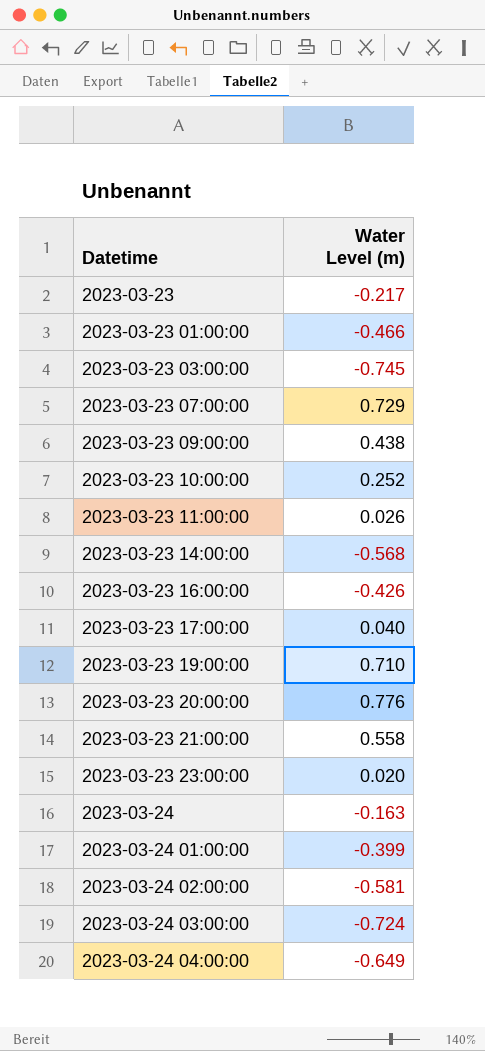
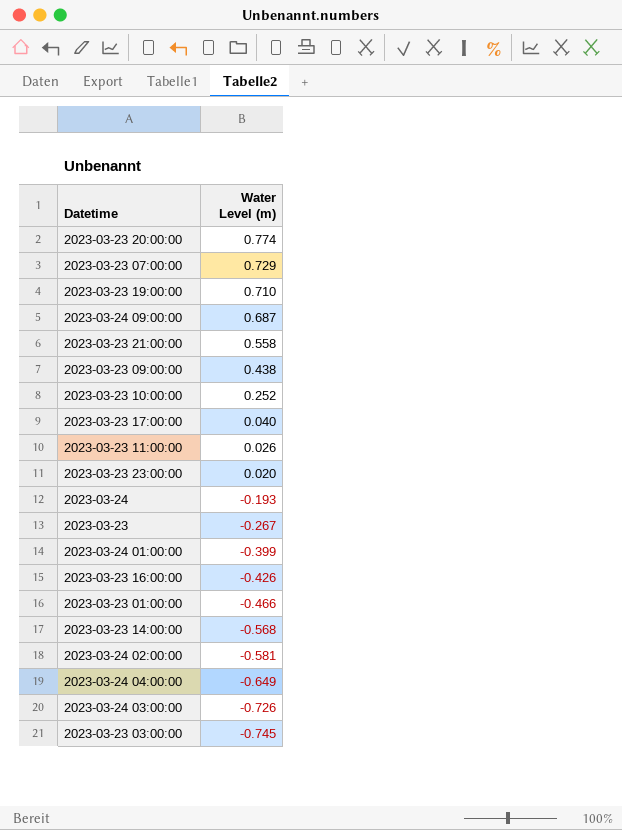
row order: Datetime ascending -> Water Level (m) descending
2023-03-23 20:00:00 | Water Level (m): 0.776 -> 0.774
row 2023-03-24 09:00:00: none -> 0.687
2023-03-24 | Water Level (m): -0.163 -> -0.193
2023-03-23 | Water Level (m): -0.217 -> -0.267
2023-03-24 03:00:00 | Water Level (m): -0.724 -> -0.726

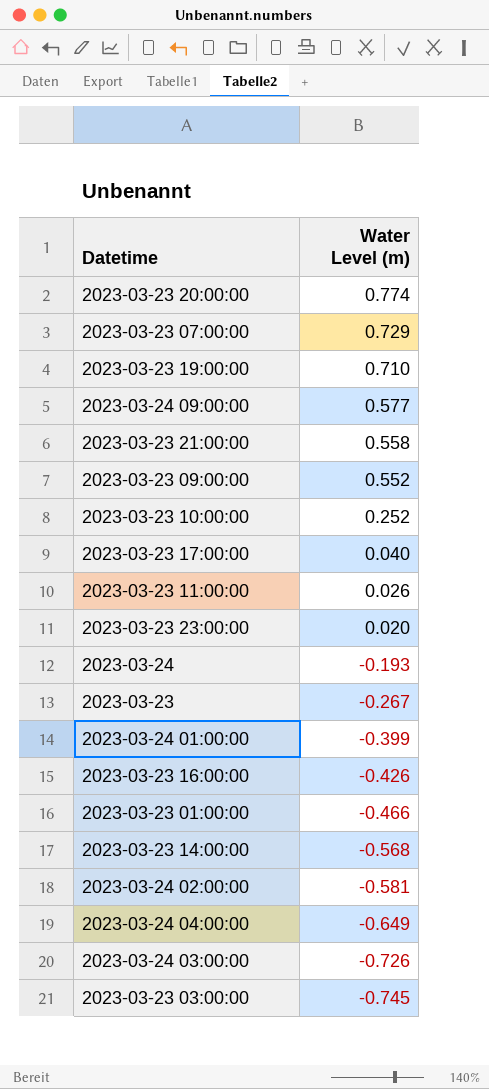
2023-03-24 09:00:00 | Water Level (m): 0.687 -> 0.577
2023-03-23 09:00:00 | Water Level (m): 0.438 -> 0.552

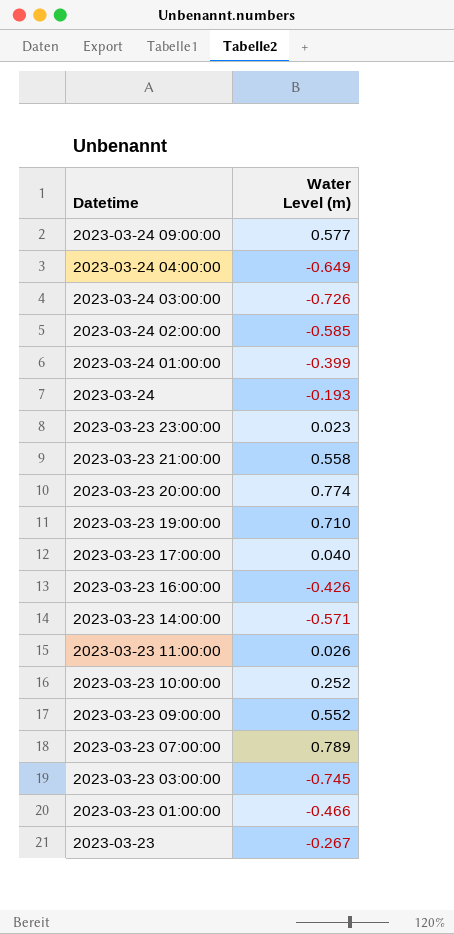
row order: Water Level (m) descending -> Datetime descending
2023-03-24 02:00:00 | Water Level (m): -0.581 -> -0.585
2023-03-23 23:00:00 | Water Level (m): 0.020 -> 0.023
2023-03-23 14:00:00 | Water Level (m): -0.568 -> -0.571
2023-03-23 07:00:00 | Water Level (m): 0.729 -> 0.789

